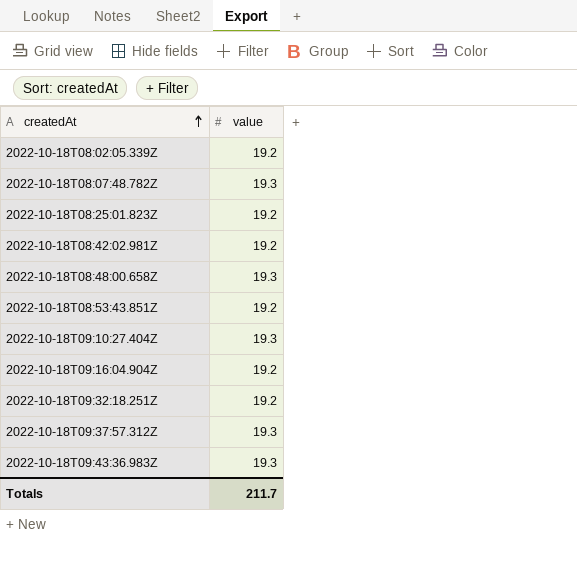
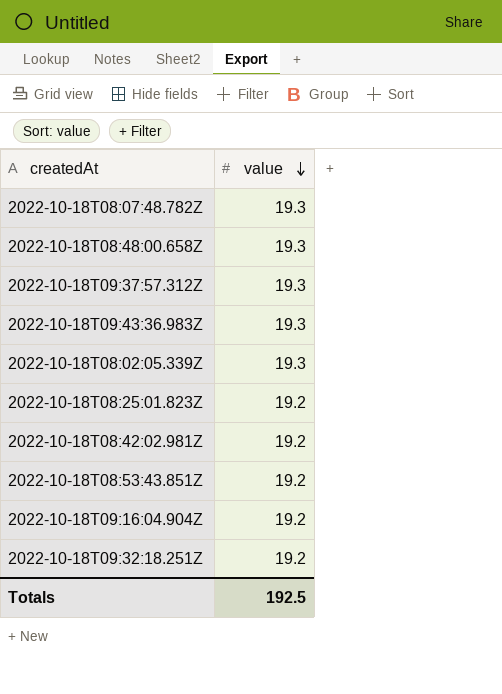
row order: createdAt ascending -> value descending
row 2022-10-18T09:10:27.404Z: 19.3 -> none
2022-10-18T08:02:05.339Z | value: 19.2 -> 19.3
Totals | value: 211.7 -> 192.5

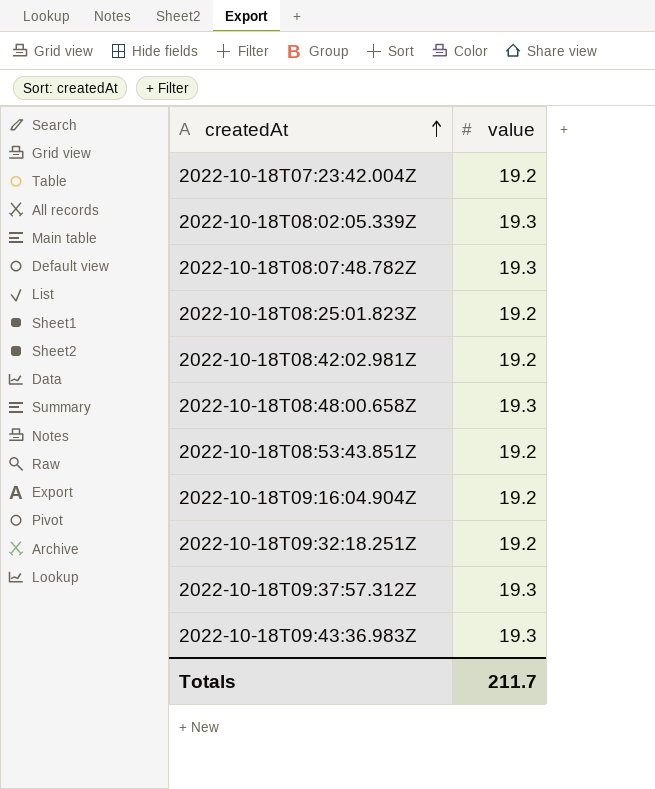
row order: value descending -> createdAt ascending
row 2022-10-18T07:23:42.004Z: none -> 19.2
Totals | value: 192.5 -> 211.7

